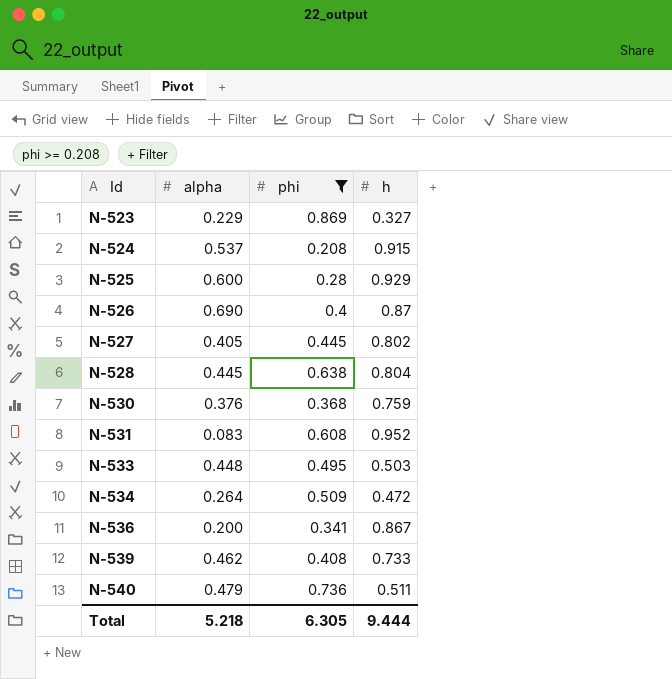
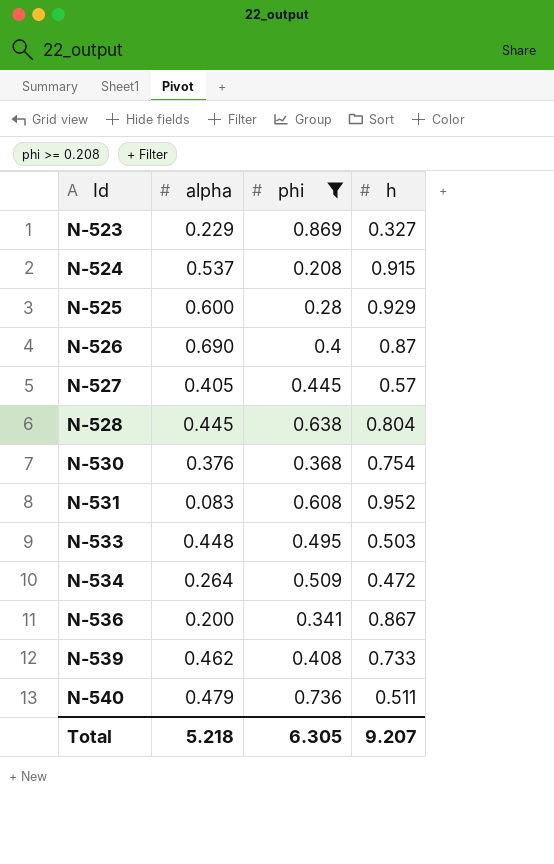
N-527 | h: 0.802 -> 0.57
N-530 | h: 0.759 -> 0.754
Total | h: 9.444 -> 9.207

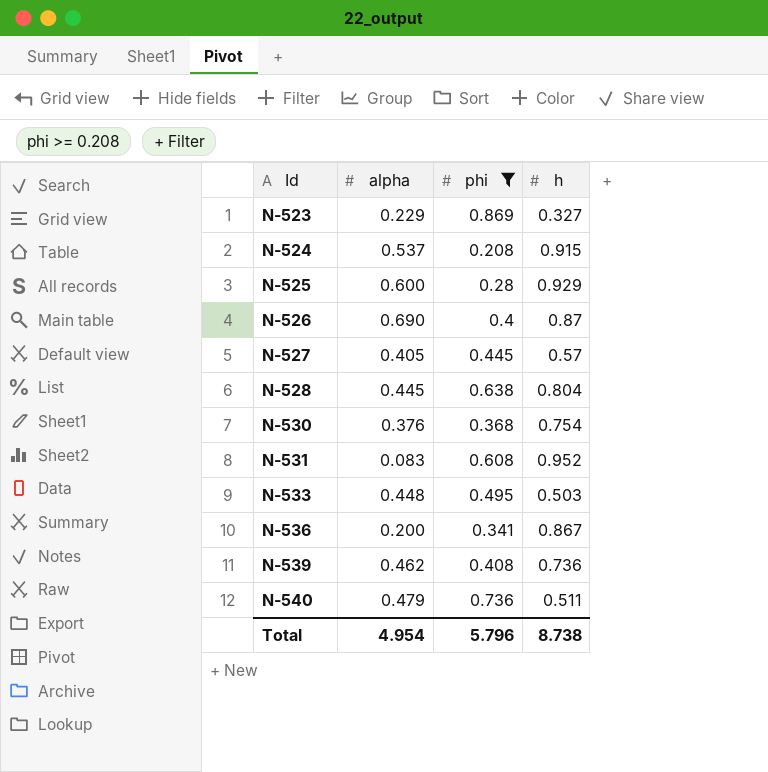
row N-534: 0.264 | 0.509 | 0.472 -> none
N-539 | h: 0.733 -> 0.736
Total | alpha: 5.218 -> 4.954
Total | phi: 6.305 -> 5.796
Total | h: 9.207 -> 8.738

